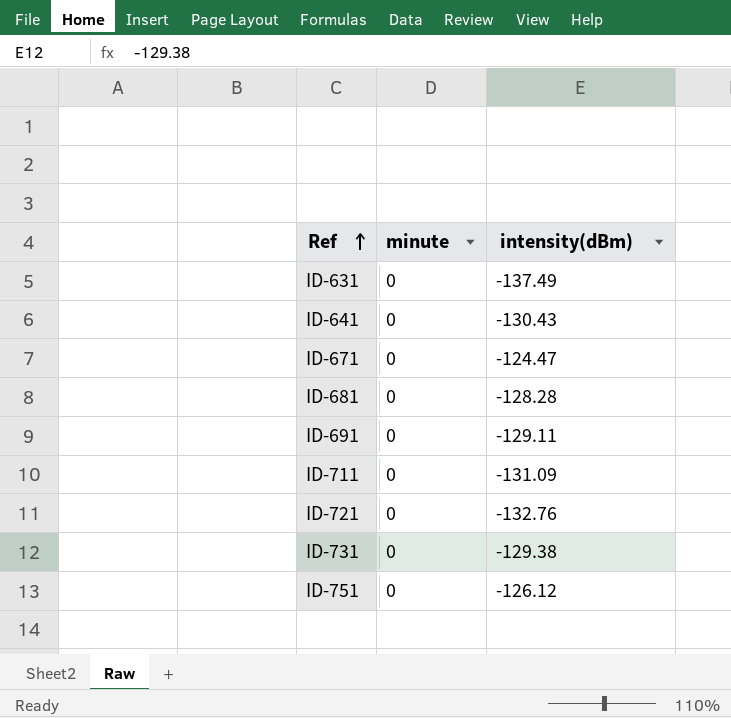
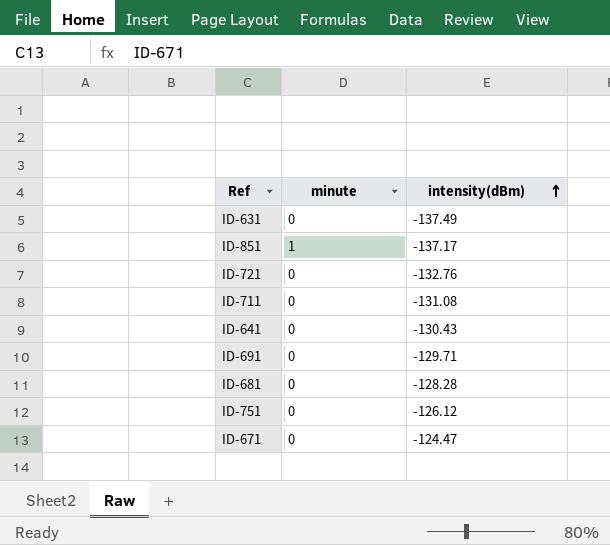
row order: Ref ascending -> intensity(dBm) ascending
row ID-731: 0 | -129.38 -> none
row ID-851: none -> 1 | -137.17
ID-711 | intensity(dBm): -131.09 -> -131.08
ID-691 | intensity(dBm): -129.11 -> -129.71

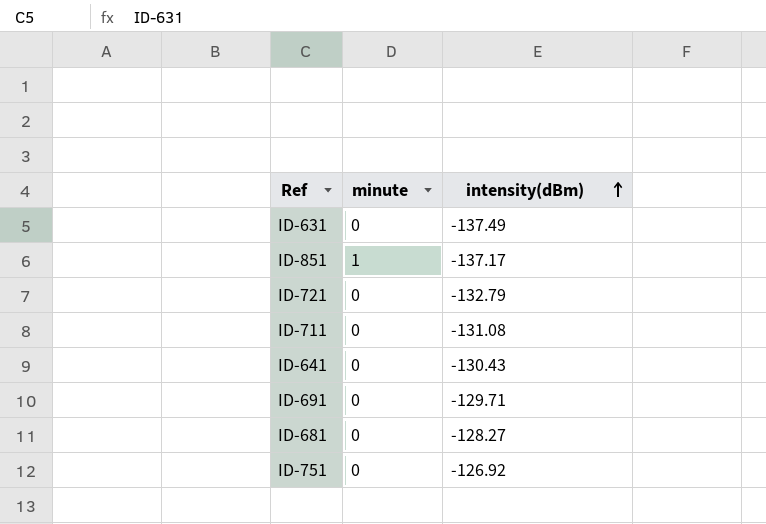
row ID-671: 0 | -124.47 -> none
ID-721 | intensity(dBm): -132.76 -> -132.79
ID-681 | intensity(dBm): -128.28 -> -128.27
ID-751 | intensity(dBm): -126.12 -> -126.92

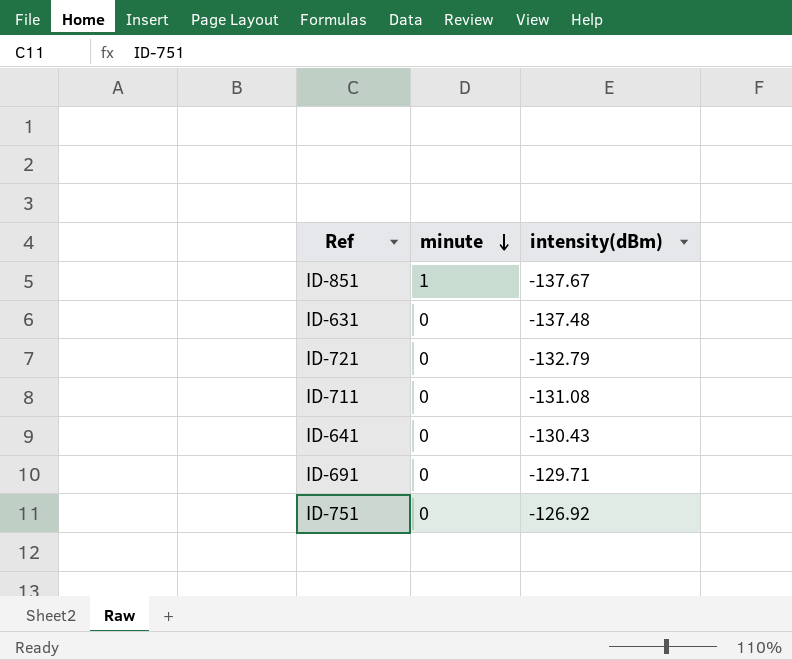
row order: intensity(dBm) ascending -> minute descending
row ID-681: 0 | -128.27 -> none
ID-851 | intensity(dBm): -137.17 -> -137.67
ID-631 | intensity(dBm): -137.49 -> -137.48

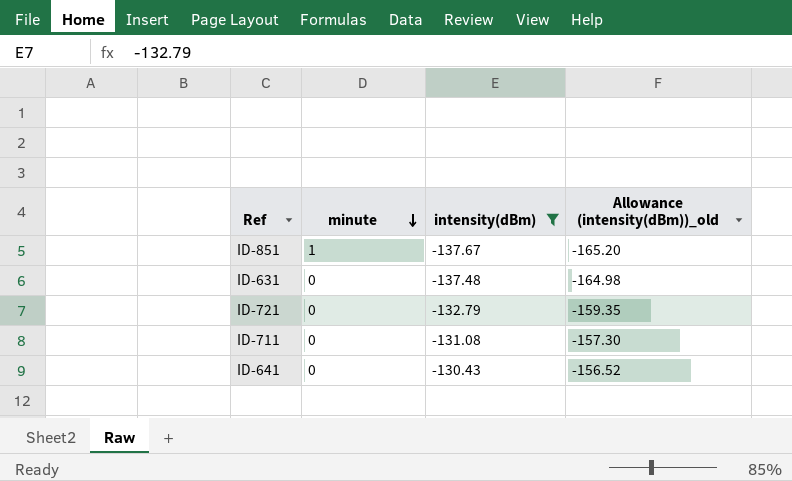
filter: none -> intensity(dBm) <= -130.43
column Allowance (intensity(dBm))_old | formula: none -> [intensity(dBm)] * 1.2

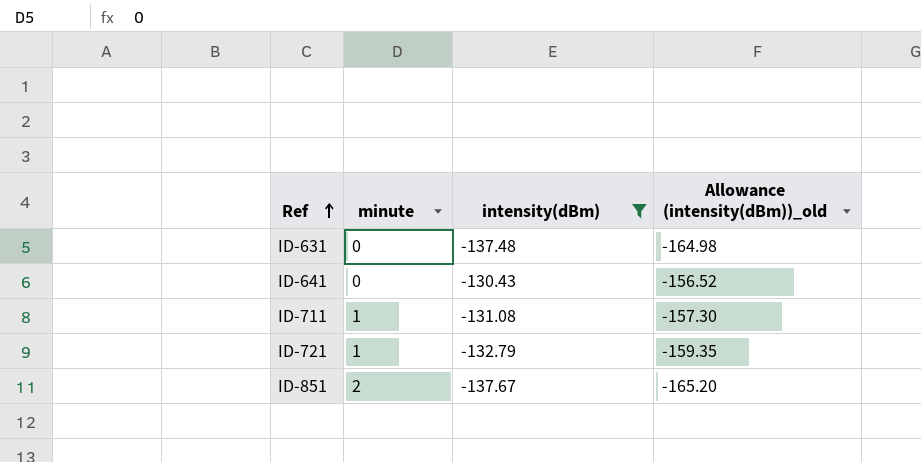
row order: minute descending -> Ref ascending
ID-711 | minute: 0 -> 1
ID-721 | minute: 0 -> 1
ID-851 | minute: 1 -> 2

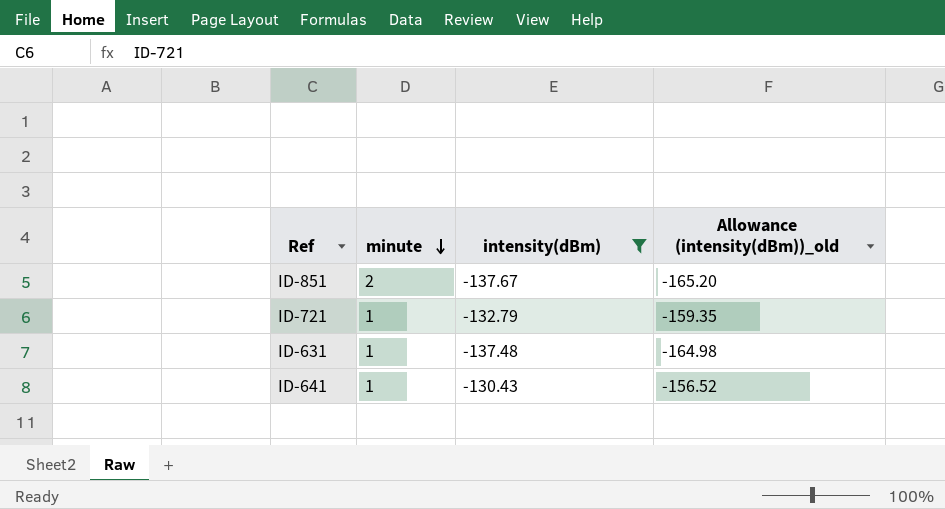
row order: Ref ascending -> minute descending
row ID-711: 1 | -131.08 | -157.30 -> none
ID-631 | minute: 0 -> 1
ID-641 | minute: 0 -> 1

